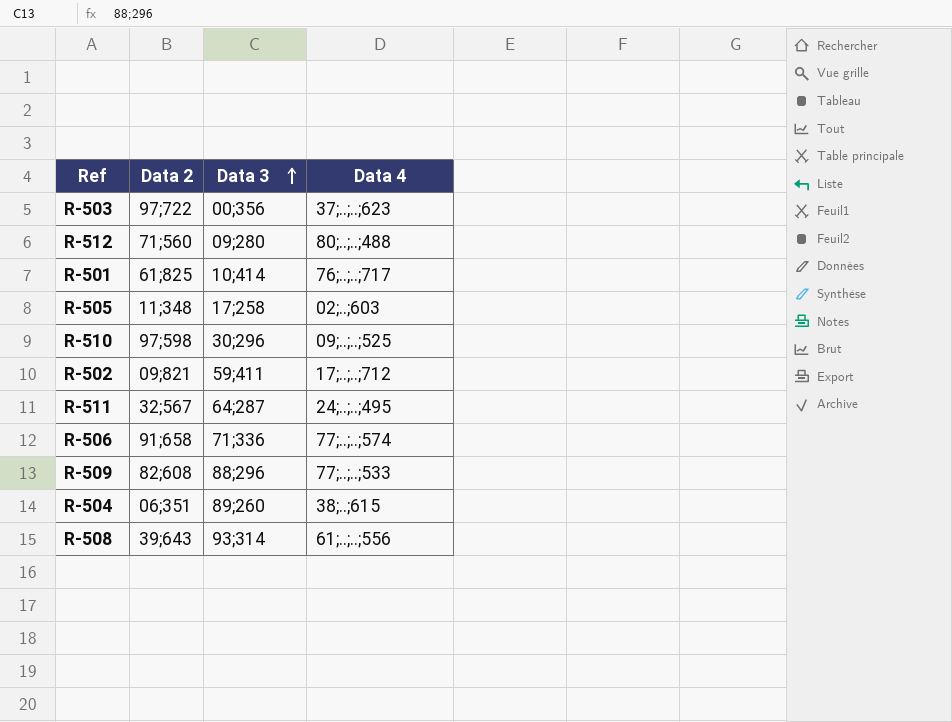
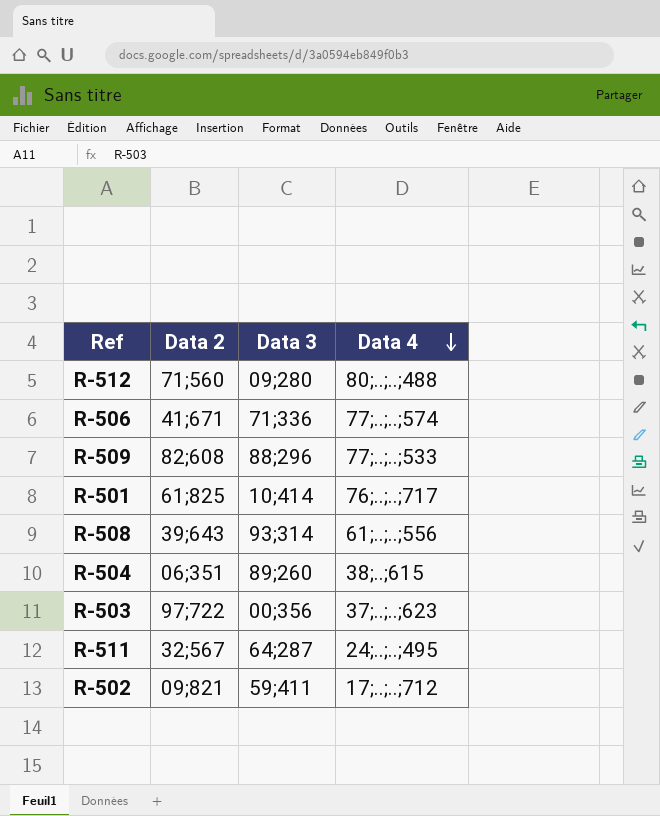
row order: Data 3 ascending -> Data 4 descending
row R-505: 11;348 | 17;258 | 02;..;603 -> none
row R-510: 97;598 | 30;296 | 09;..;..;525 -> none
R-506 | Data 2: 91;658 -> 41;671

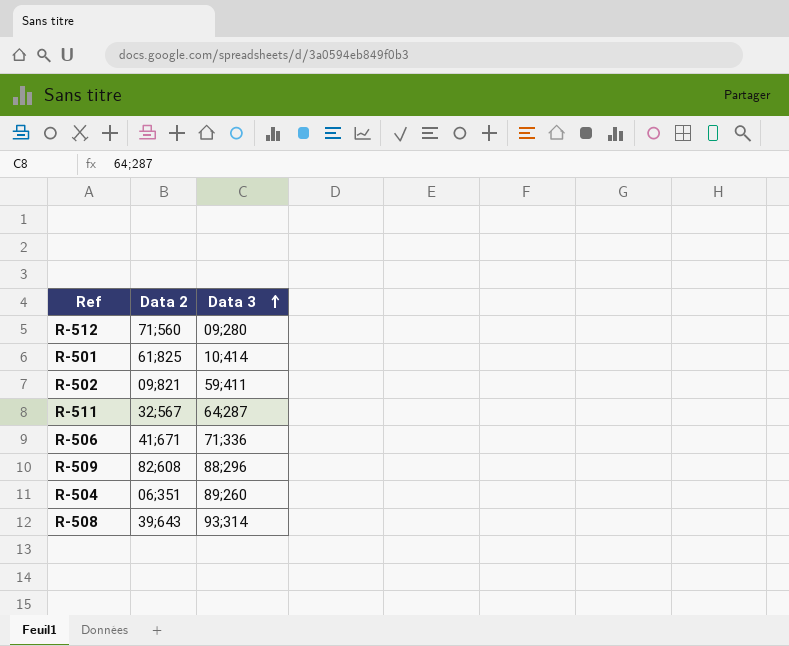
row order: Data 4 descending -> Data 3 ascending
column Data 4 | position: 4 -> none
row R-503: 97;722 | 00;356 | 37;..;..;623 -> none

